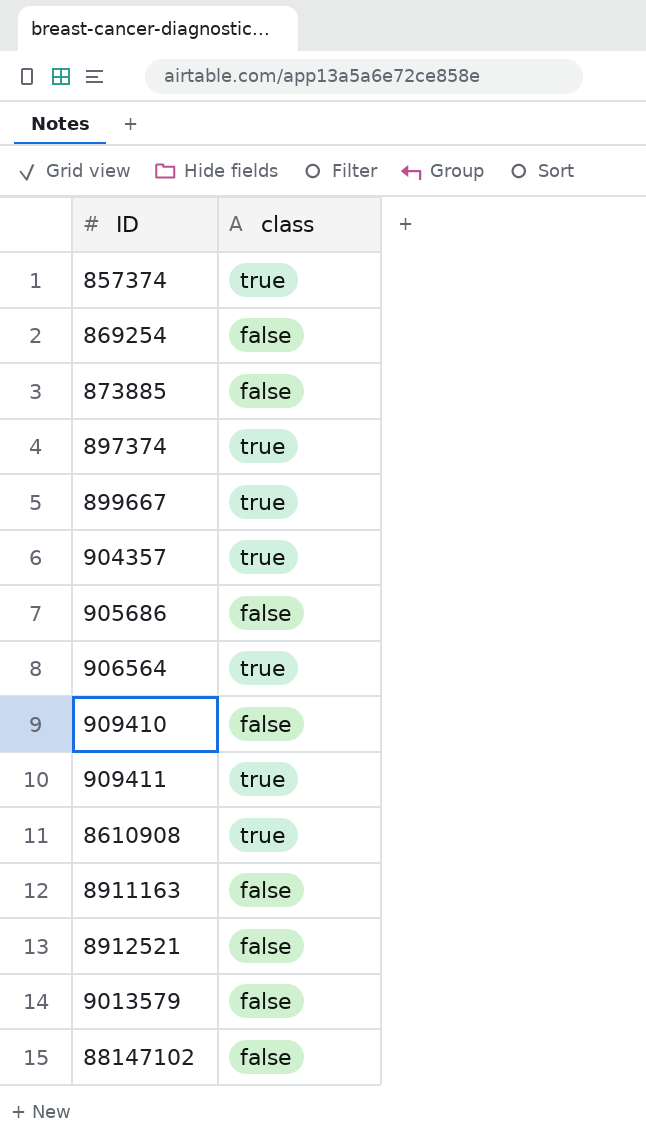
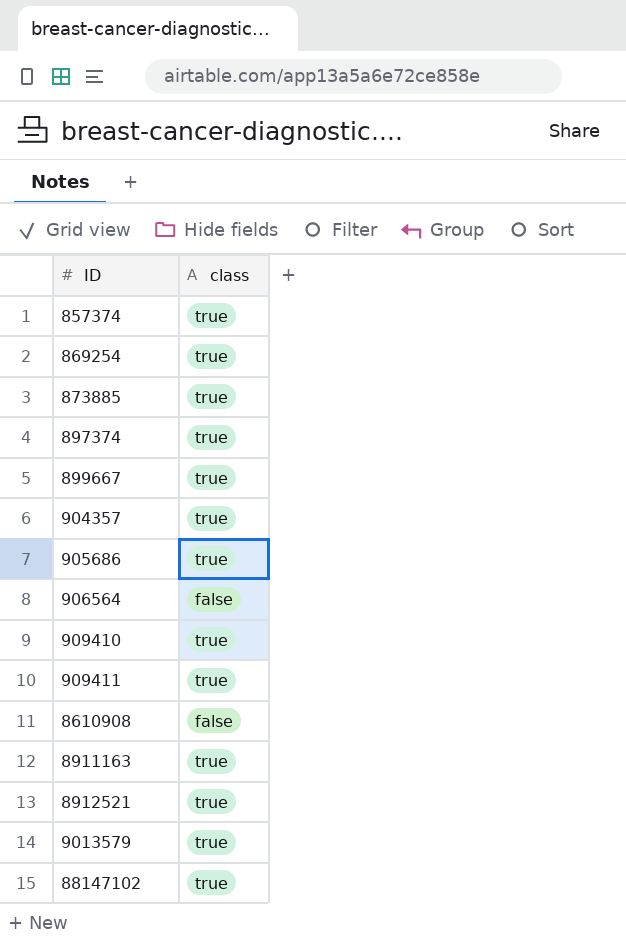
869254 | class: false -> true
873885 | class: false -> true
905686 | class: false -> true
906564 | class: true -> false
909410 | class: false -> true
8610908 | class: true -> false
8911163 | class: false -> true
8912521 | class: false -> true
9013579 | class: false -> true
88147102 | class: false -> true

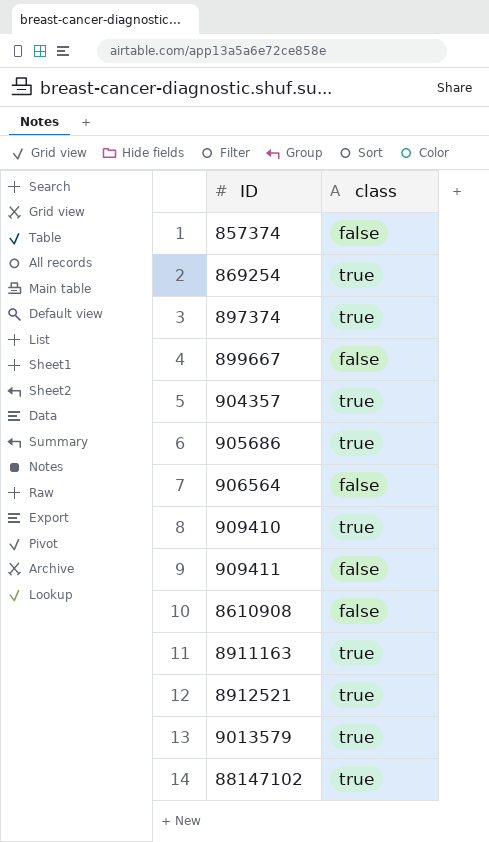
row 873885: true -> none
857374 | class: true -> false
899667 | class: true -> false
909411 | class: true -> false

